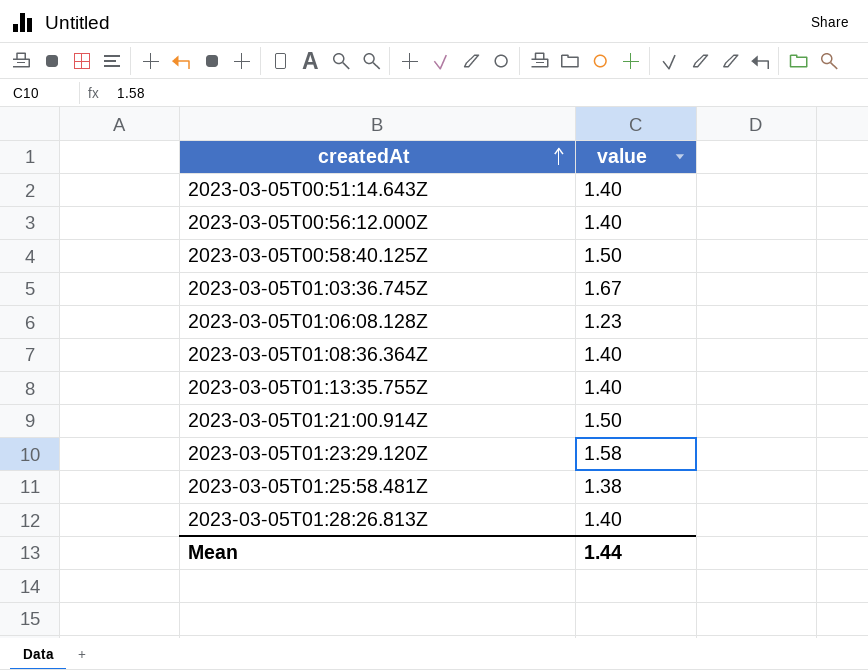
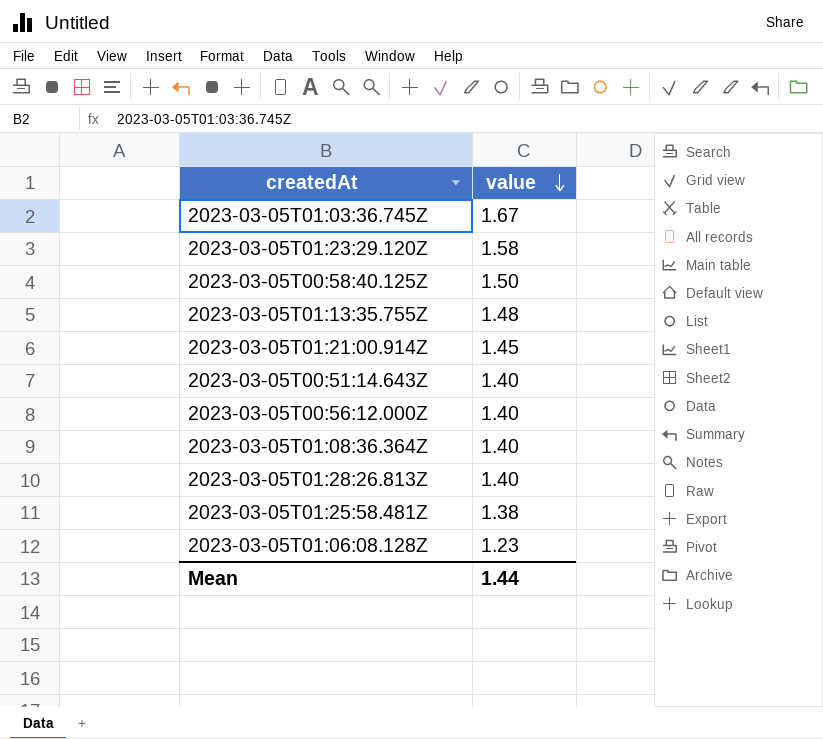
row order: createdAt ascending -> value descending
2023-03-05T01:13:35.755Z | value: 1.40 -> 1.48
2023-03-05T01:21:00.914Z | value: 1.50 -> 1.45

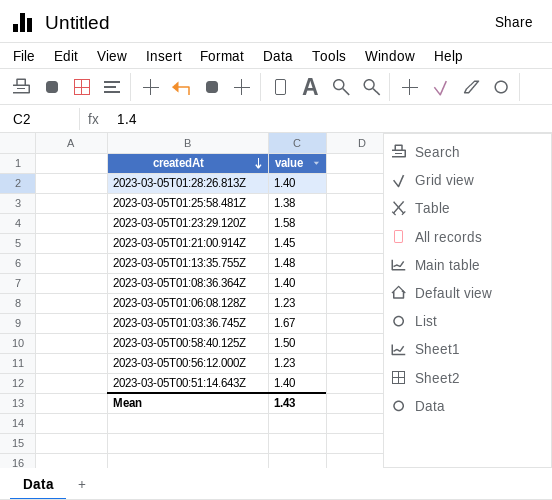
row order: value descending -> createdAt descending
2023-03-05T00:56:12.000Z | value: 1.40 -> 1.23
Mean | value: 1.44 -> 1.43

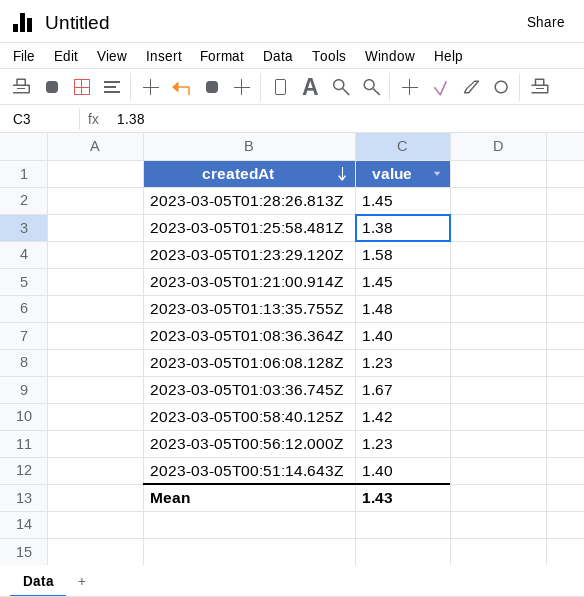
2023-03-05T01:28:26.813Z | value: 1.40 -> 1.45
2023-03-05T00:58:40.125Z | value: 1.50 -> 1.42

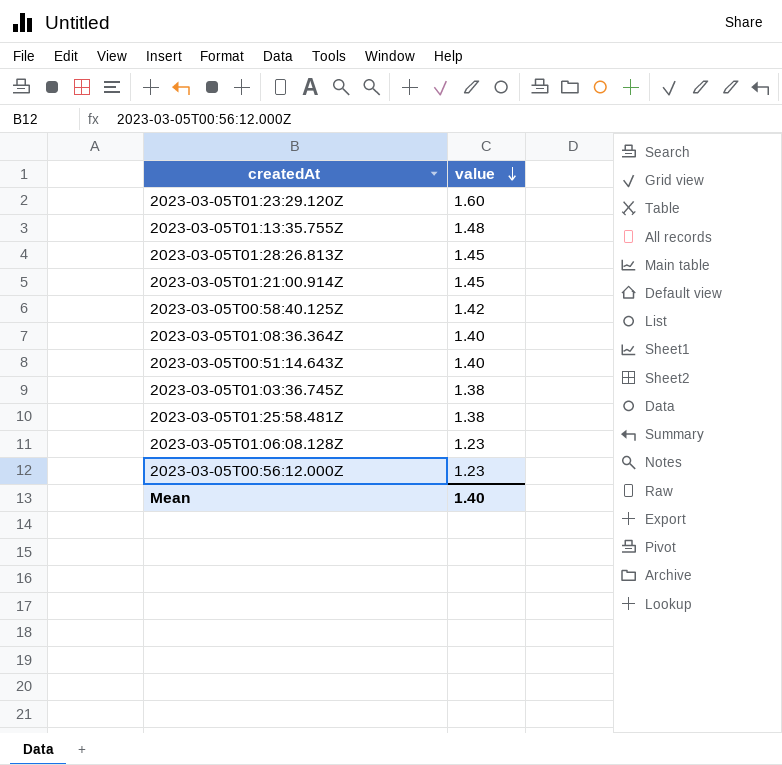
row order: createdAt descending -> value descending
2023-03-05T01:23:29.120Z | value: 1.58 -> 1.60
2023-03-05T01:03:36.745Z | value: 1.67 -> 1.38
Mean | value: 1.43 -> 1.40

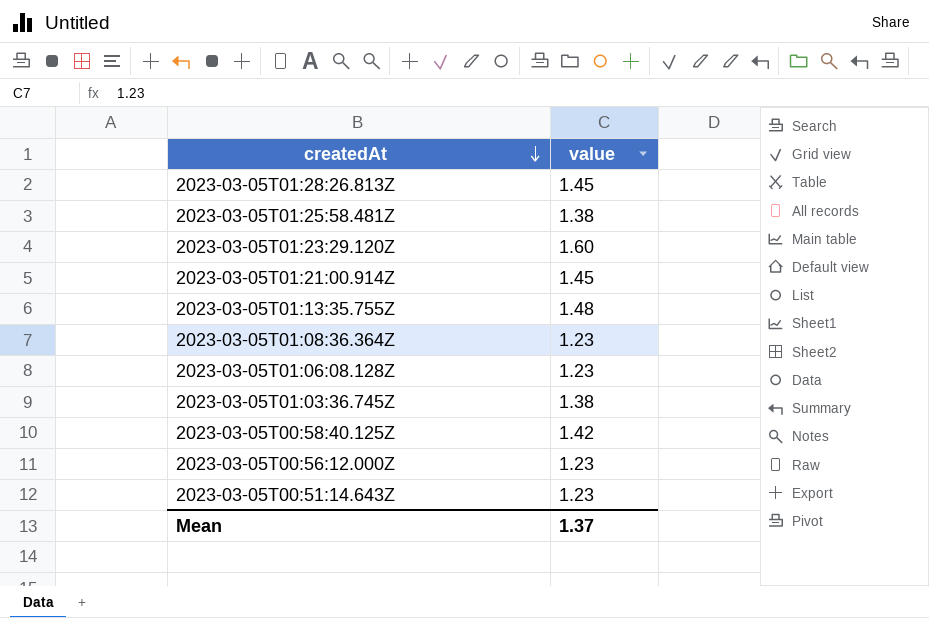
row order: value descending -> createdAt descending
2023-03-05T01:08:36.364Z | value: 1.40 -> 1.23
2023-03-05T00:51:14.643Z | value: 1.40 -> 1.23
Mean | value: 1.40 -> 1.37

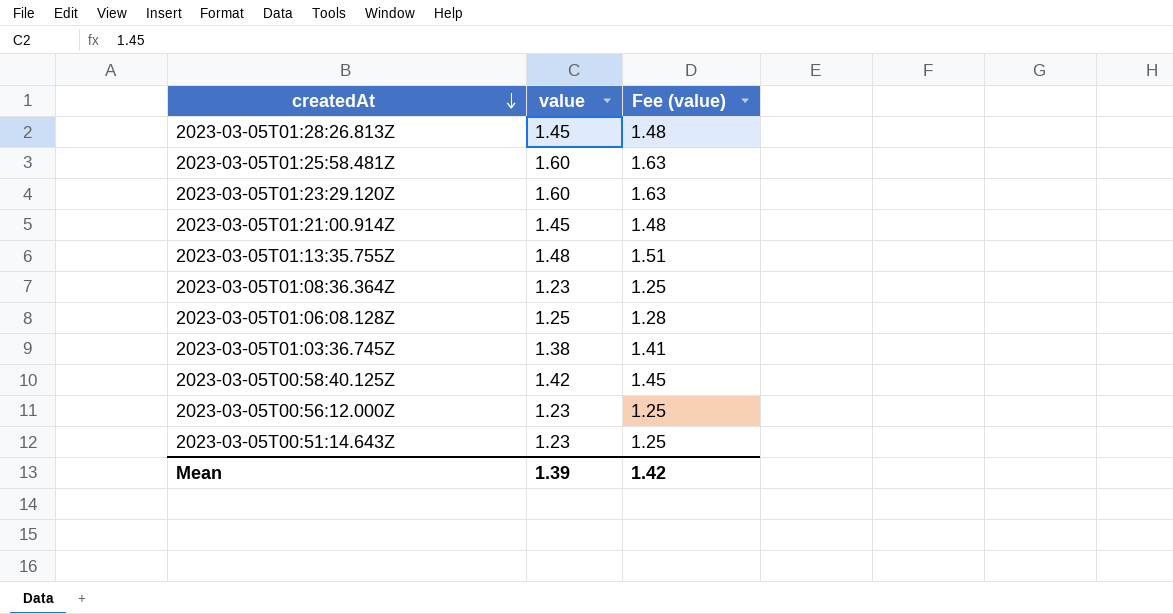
column Fee (value) | formula: none -> [value] * 1.02
2023-03-05T01:25:58.481Z | value: 1.38 -> 1.60
2023-03-05T01:06:08.128Z | value: 1.23 -> 1.25
Mean | value: 1.37 -> 1.39

